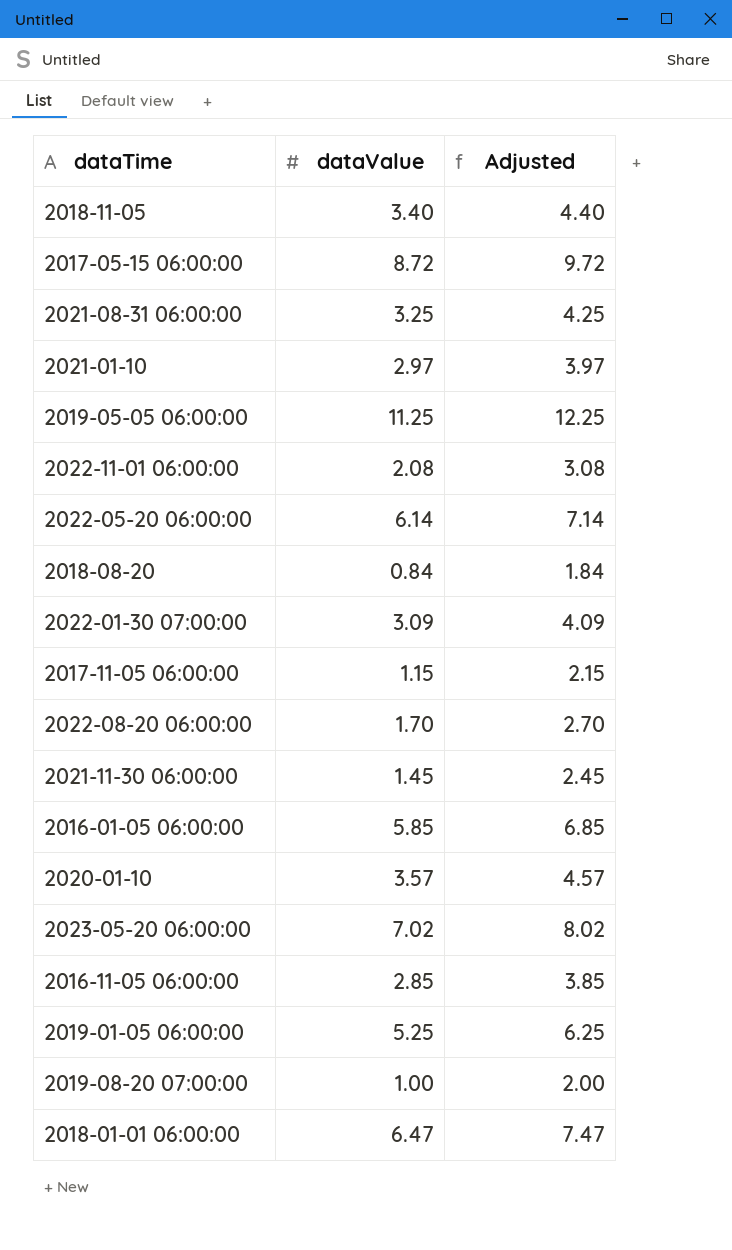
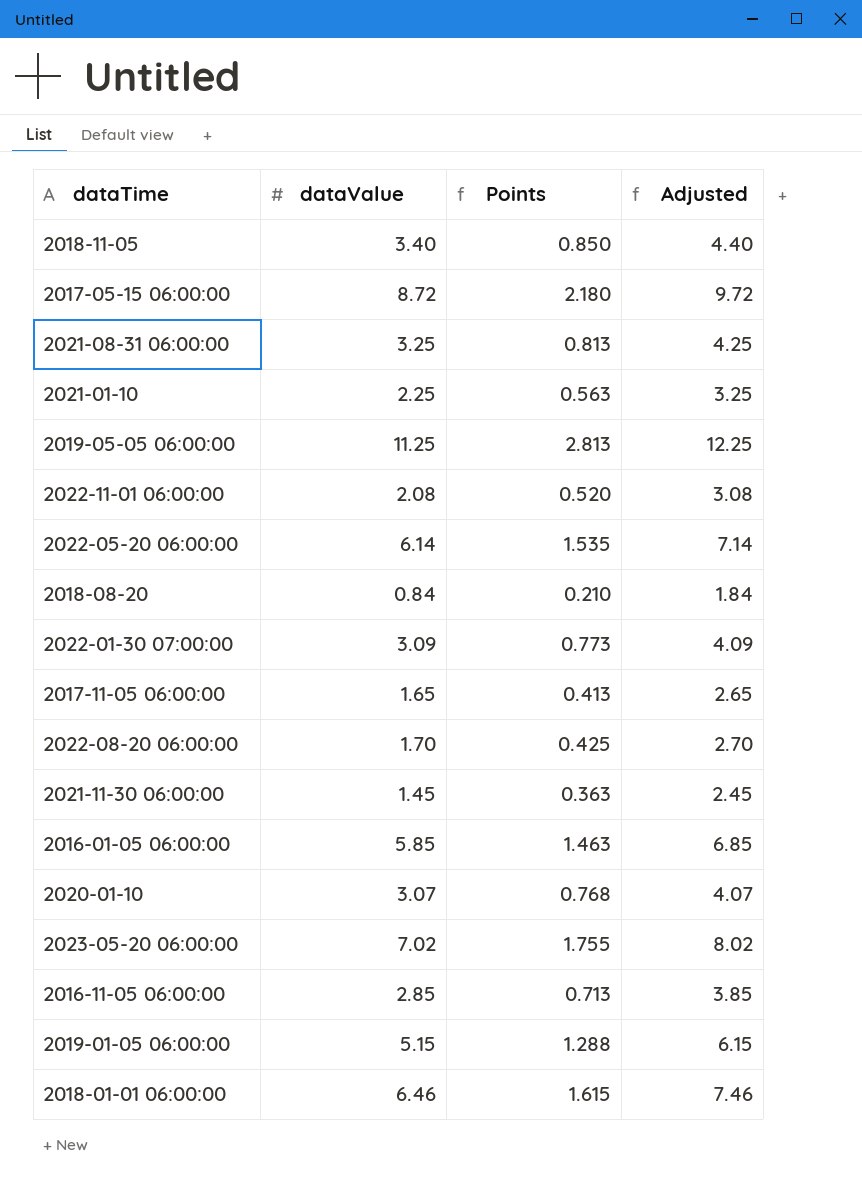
column Points | formula: none -> [dataValue] * 0.25
row 2019-08-20 07:00:00: 1.00 | 2.00 -> none
2021-01-10 | dataValue: 2.97 -> 2.25
2021-01-10 | Adjusted: 3.97 -> 3.25
2017-11-05 06:00:00 | dataValue: 1.15 -> 1.65
2017-11-05 06:00:00 | Adjusted: 2.15 -> 2.65
2020-01-10 | dataValue: 3.57 -> 3.07
2020-01-10 | Adjusted: 4.57 -> 4.07
2019-01-05 06:00:00 | dataValue: 5.25 -> 5.15
2019-01-05 06:00:00 | Adjusted: 6.25 -> 6.15
2018-01-01 06:00:00 | dataValue: 6.47 -> 6.46
2018-01-01 06:00:00 | Adjusted: 7.47 -> 7.46

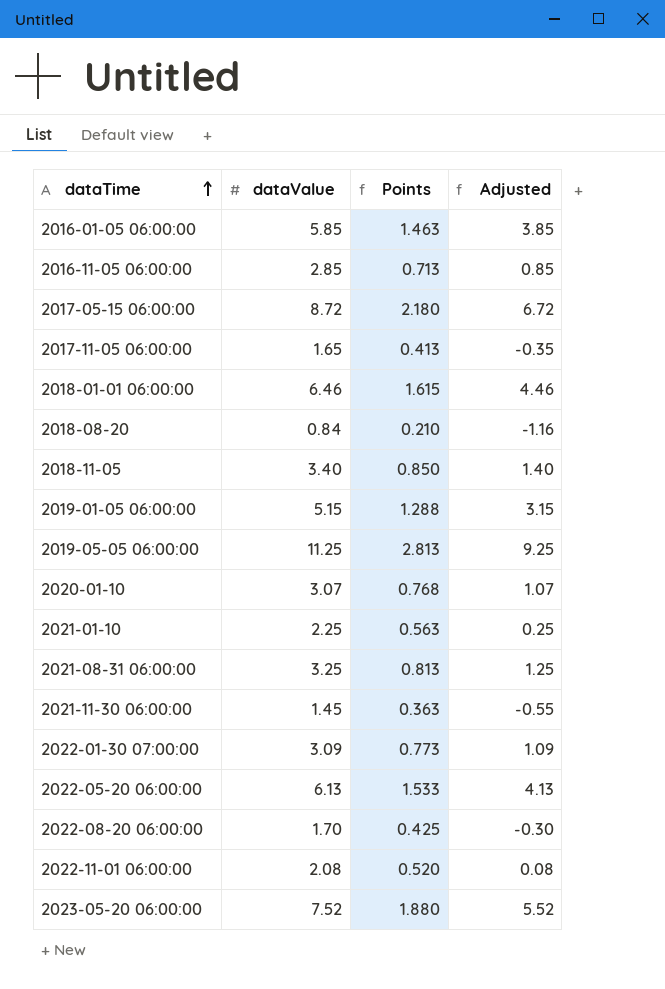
row order: none -> dataTime ascending
column Adjusted | formula: [dataValue] + 1 -> [dataValue] - 2
2022-05-20 06:00:00 | dataValue: 6.14 -> 6.13
2022-05-20 06:00:00 | Points: 1.535 -> 1.533
2023-05-20 06:00:00 | dataValue: 7.02 -> 7.52
2023-05-20 06:00:00 | Points: 1.755 -> 1.880

